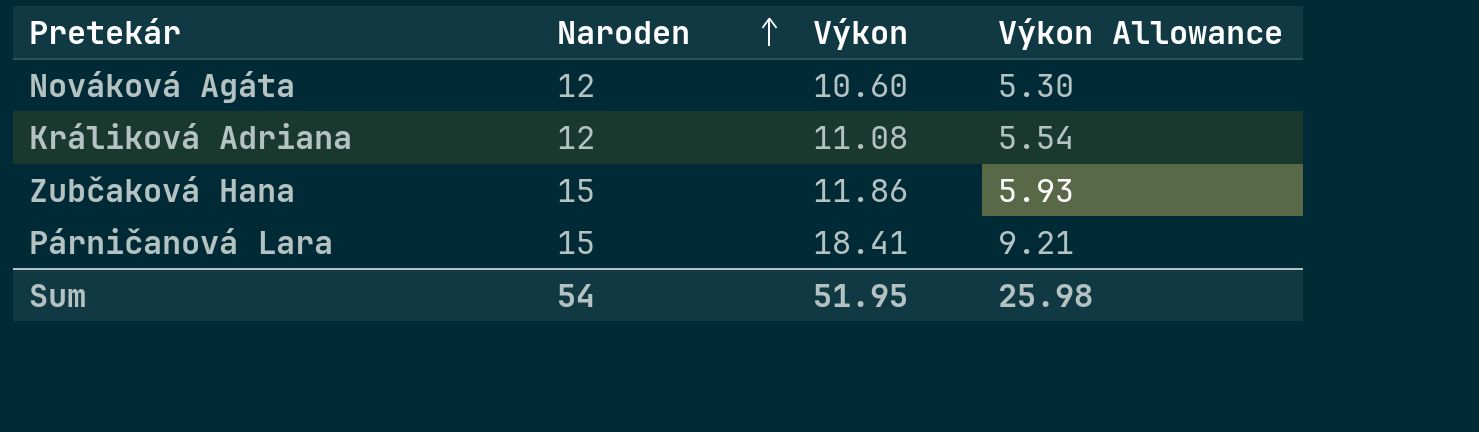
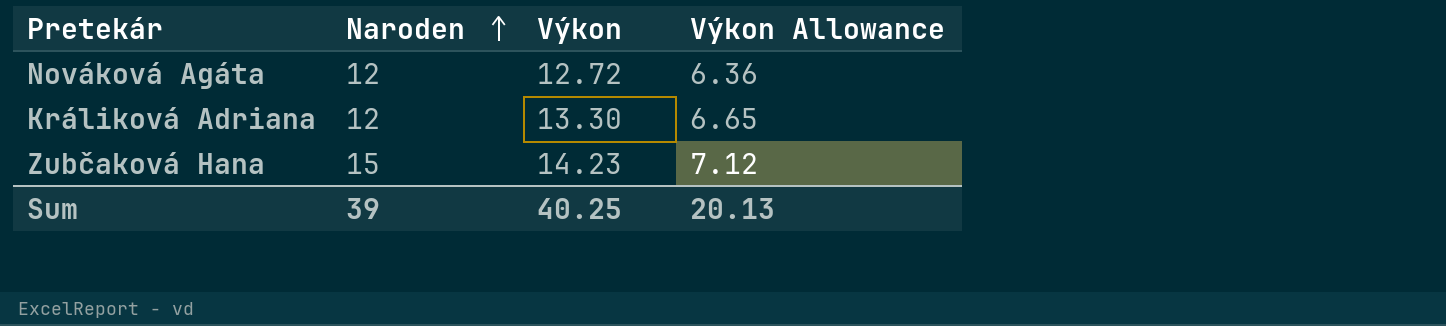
row Párničanová Lara: 15 | 18.41 | 9.21 -> none
Nováková Agáta | Výkon: 10.60 -> 12.72
Nováková Agáta | Výkon Allowance: 5.30 -> 6.36
Králiková Adriana | Výkon: 11.08 -> 13.30
Králiková Adriana | Výkon Allowance: 5.54 -> 6.65
Zubčaková Hana | Výkon: 11.86 -> 14.23
Zubčaková Hana | Výkon Allowance: 5.93 -> 7.12
Sum | Naroden: 54 -> 39
Sum | Výkon: 51.95 -> 40.25
Sum | Výkon Allowance: 25.98 -> 20.13

